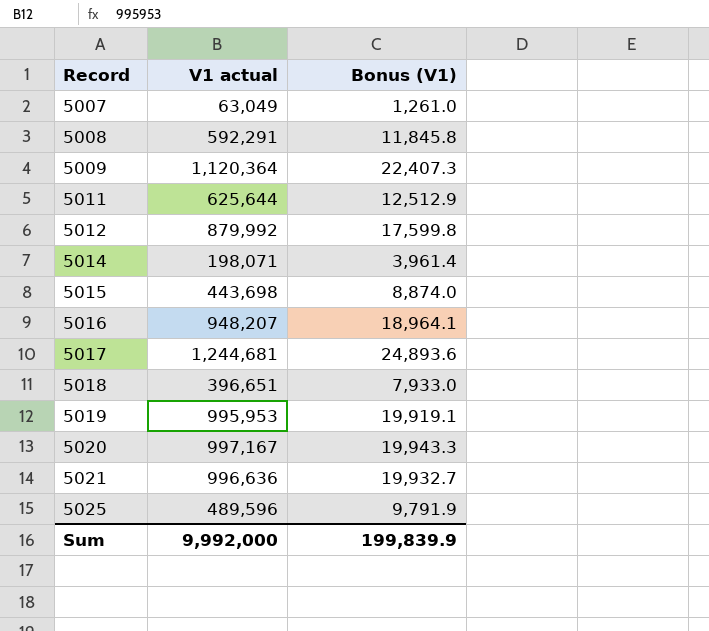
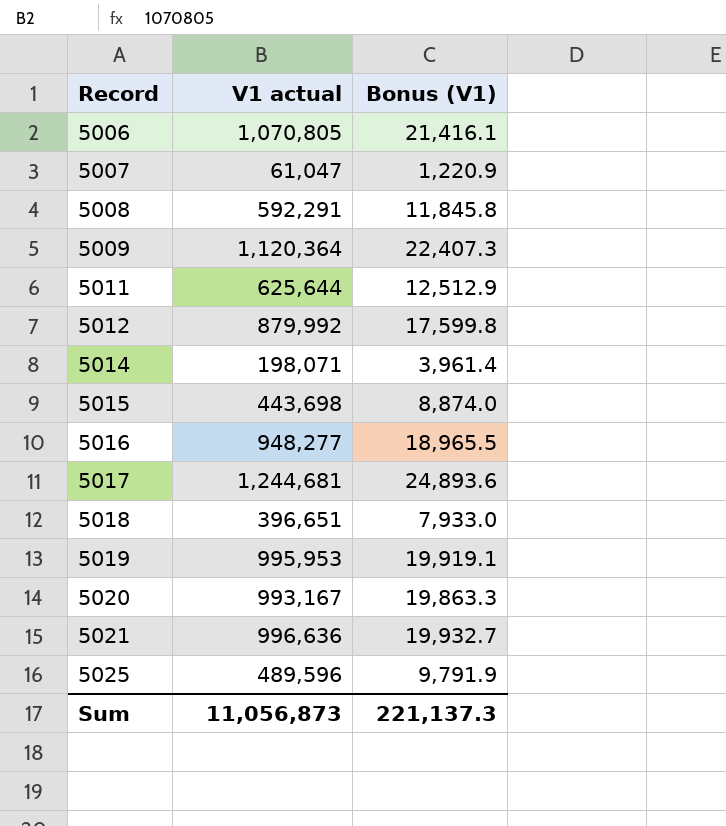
row 5006: none -> 1,070,805 | 21,416.1
5007 | V1 actual: 63,049 -> 61,047
5007 | Bonus (V1): 1,261.0 -> 1,220.9
5016 | V1 actual: 948,207 -> 948,277
5016 | Bonus (V1): 18,964.1 -> 18,965.5
5020 | V1 actual: 997,167 -> 993,167
5020 | Bonus (V1): 19,943.3 -> 19,863.3
Sum | V1 actual: 9,992,000 -> 11,056,873
Sum | Bonus (V1): 199,839.9 -> 221,137.3

